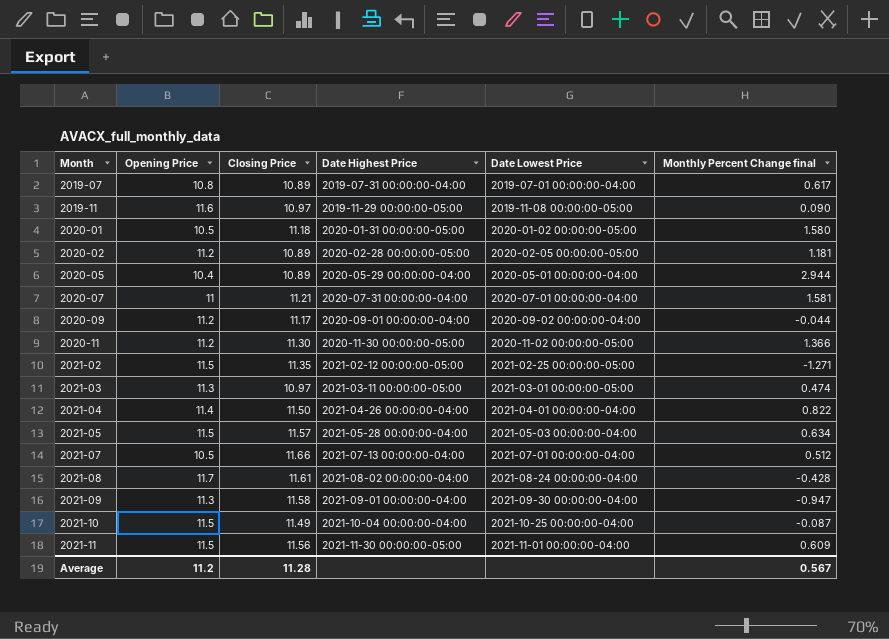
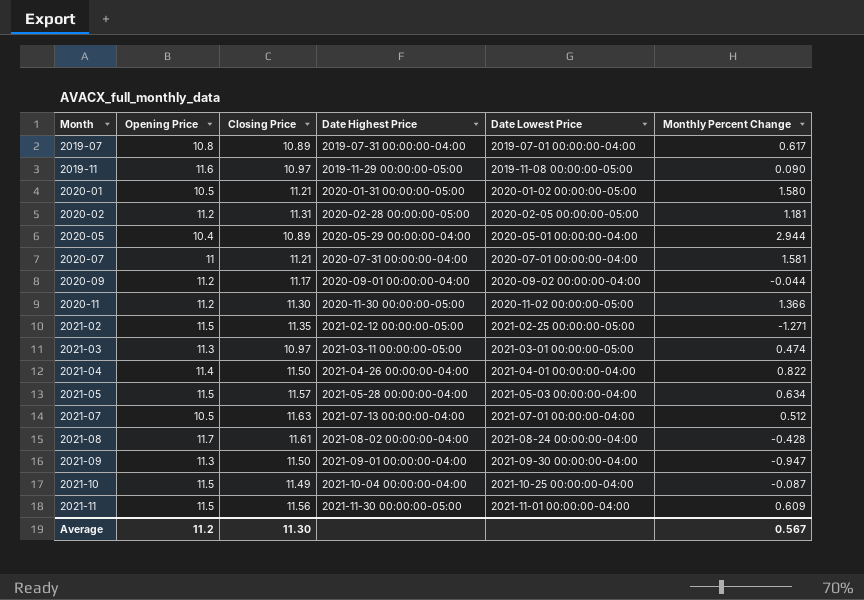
column name: Monthly Percent Change final -> Monthly Percent Change
2020-01 | Closing Price: 11.18 -> 11.21
2020-02 | Closing Price: 10.89 -> 11.31
2021-07 | Closing Price: 11.66 -> 11.63
2021-09 | Closing Price: 11.58 -> 11.50
Average | Closing Price: 11.28 -> 11.30

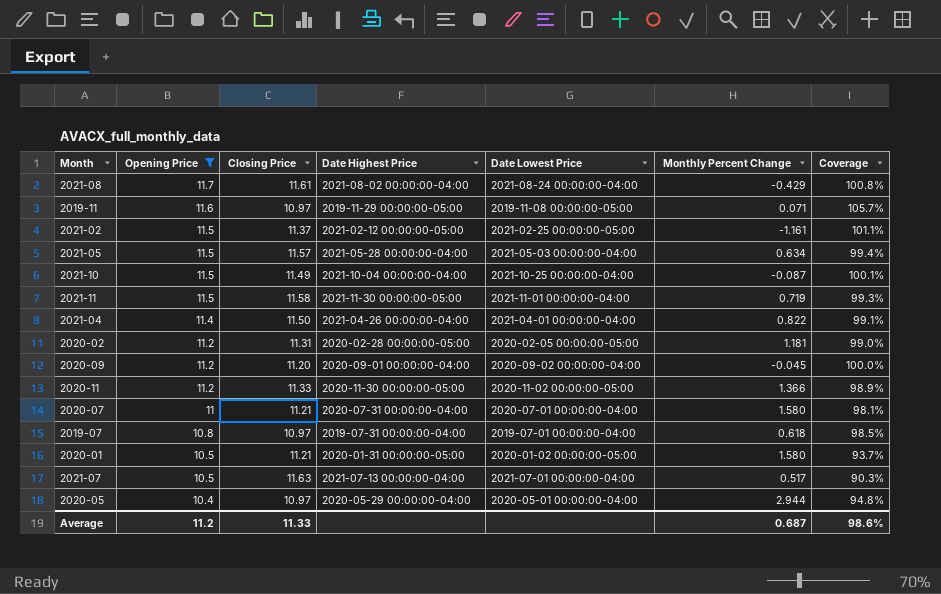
filter: none -> Opening Price != 11.3
row order: Month ascending -> Opening Price descending
column Coverage | formula: none -> [Opening Price] / [Closing Price]
2021-08 | Monthly Percent Change: -0.428 -> -0.429
2019-11 | Monthly Percent Change: 0.090 -> 0.071
2021-02 | Closing Price: 11.35 -> 11.37
2021-02 | Monthly Percent Change: -1.271 -> -1.161
2021-11 | Closing Price: 11.56 -> 11.58
2021-11 | Monthly Percent Change: 0.609 -> 0.719
2020-09 | Closing Price: 11.17 -> 11.20
2020-09 | Monthly Percent Change: -0.044 -> -0.045
2020-11 | Closing Price: 11.30 -> 11.33
2020-07 | Monthly Percent Change: 1.581 -> 1.580
2019-07 | Closing Price: 10.89 -> 10.97
2019-07 | Monthly Percent Change: 0.617 -> 0.618
2021-07 | Monthly Percent Change: 0.512 -> 0.517
2020-05 | Closing Price: 10.89 -> 10.97
Average | Closing Price: 11.30 -> 11.33
Average | Monthly Percent Change: 0.567 -> 0.687

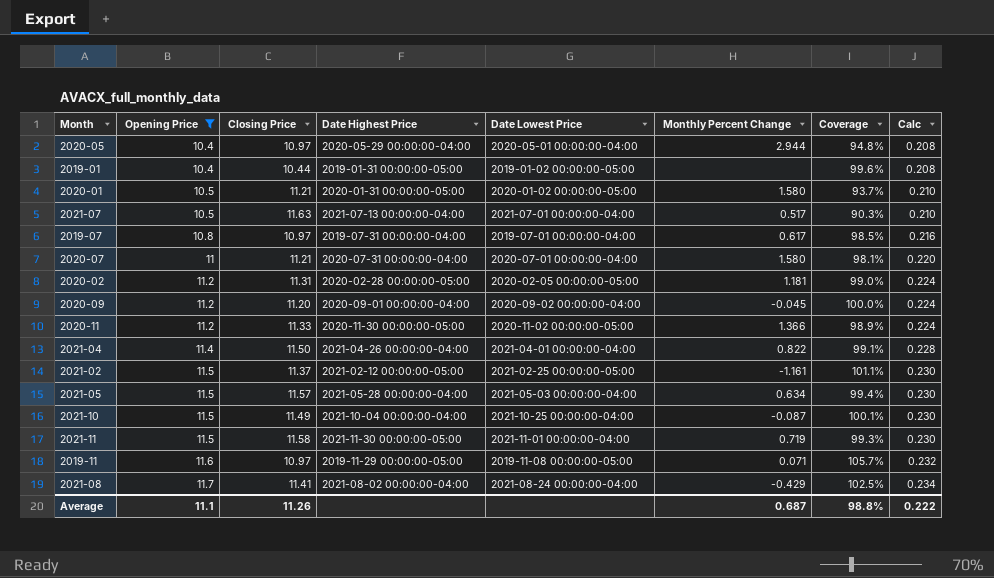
row order: Opening Price descending -> Opening Price ascending
column Calc | formula: none -> [Opening Price] * 0.02
row 2019-01: none -> 10.4 | 10.44 | 2019-01-31 00:00:00-05:00 | 2019-01-02 00:00:00-05:00 | none | 99.6% | 0.208
2019-07 | Monthly Percent Change: 0.618 -> 0.617
2021-08 | Closing Price: 11.61 -> 11.41
2021-08 | Coverage: 100.8% -> 102.5%
Average | Opening Price: 11.2 -> 11.1
Average | Closing Price: 11.33 -> 11.26
Average | Coverage: 98.6% -> 98.8%

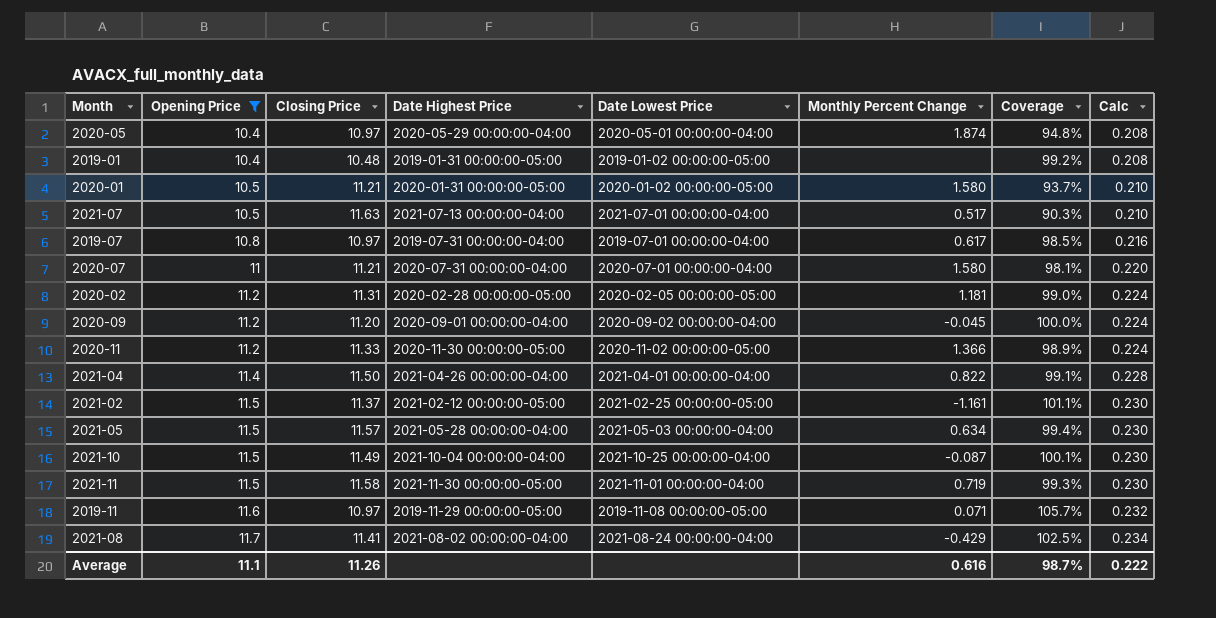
2020-05 | Monthly Percent Change: 2.944 -> 1.874
2019-01 | Closing Price: 10.44 -> 10.48
2019-01 | Coverage: 99.6% -> 99.2%
Average | Monthly Percent Change: 0.687 -> 0.616
Average | Coverage: 98.8% -> 98.7%

